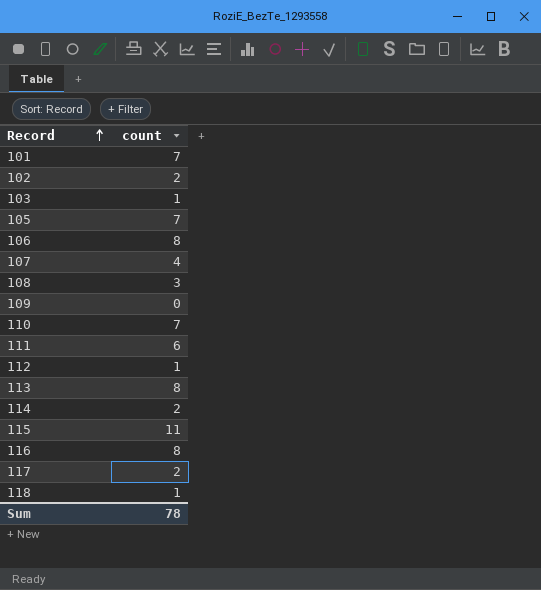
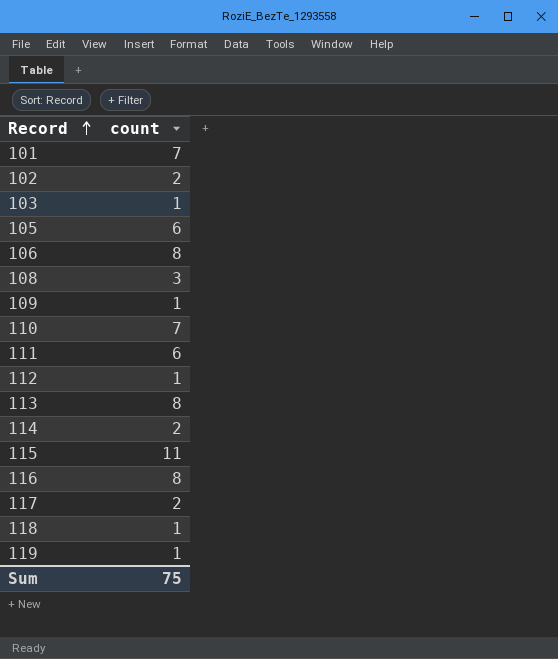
row 107: 4 -> none
105 | count: 7 -> 6
109 | count: 0 -> 1
row 119: none -> 1
Sum | count: 78 -> 75

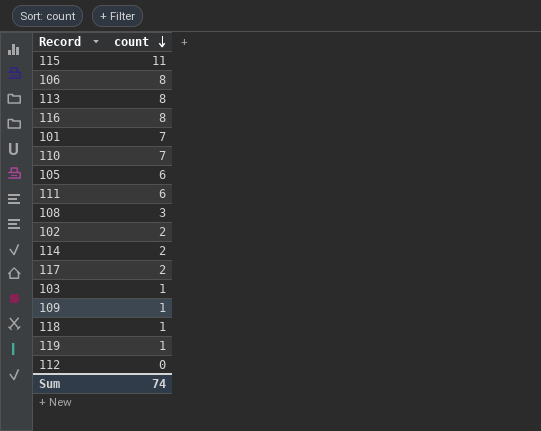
row order: Record ascending -> count descending
112 | count: 1 -> 0
Sum | count: 75 -> 74

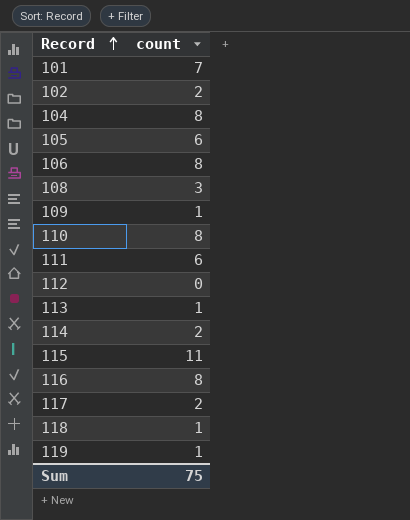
row order: count descending -> Record ascending
row 103: 1 -> none
row 104: none -> 8
110 | count: 7 -> 8
113 | count: 8 -> 1
Sum | count: 74 -> 75

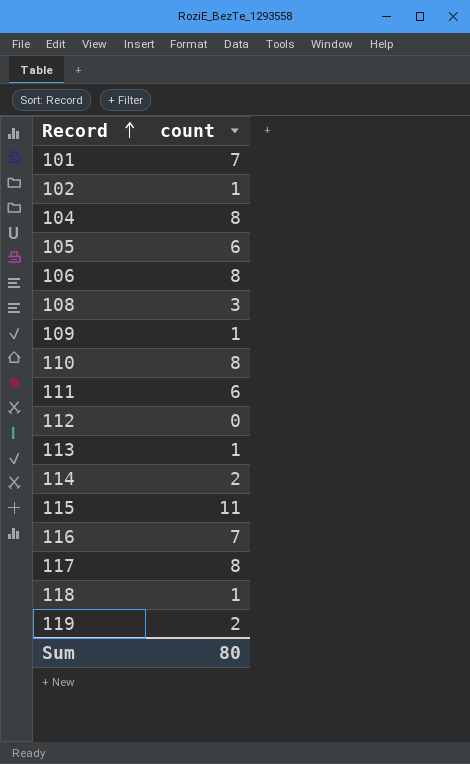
102 | count: 2 -> 1
116 | count: 8 -> 7
117 | count: 2 -> 8
119 | count: 1 -> 2
Sum | count: 75 -> 80

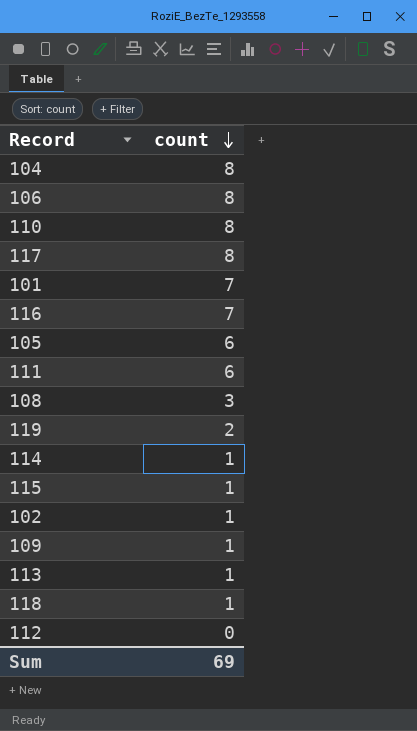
row order: Record ascending -> count descending
114 | count: 2 -> 1
115 | count: 11 -> 1
Sum | count: 80 -> 69

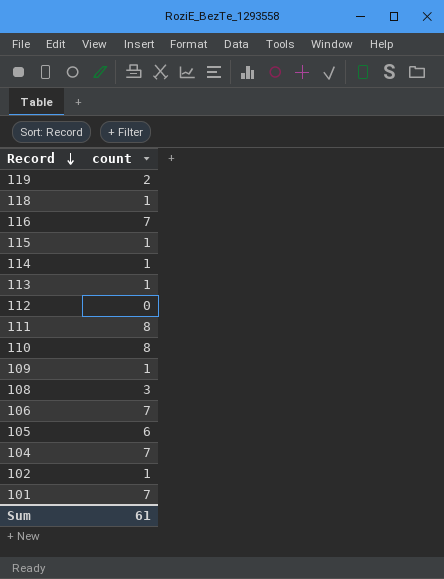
row order: count descending -> Record descending
row 117: 8 -> none
111 | count: 6 -> 8
106 | count: 8 -> 7
104 | count: 8 -> 7
Sum | count: 69 -> 61

